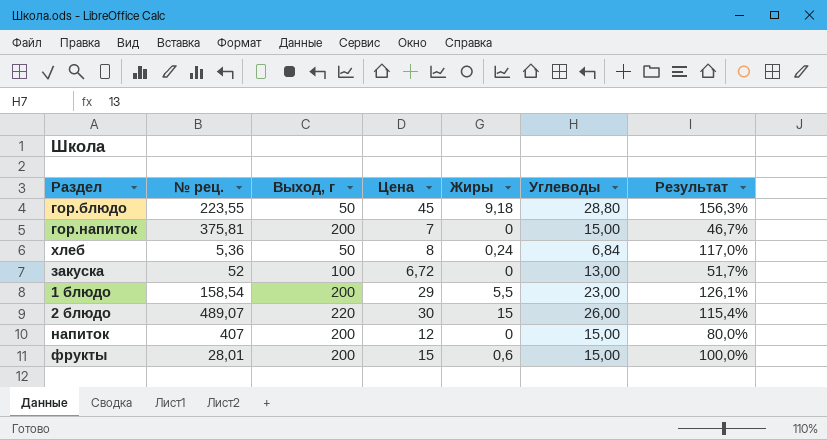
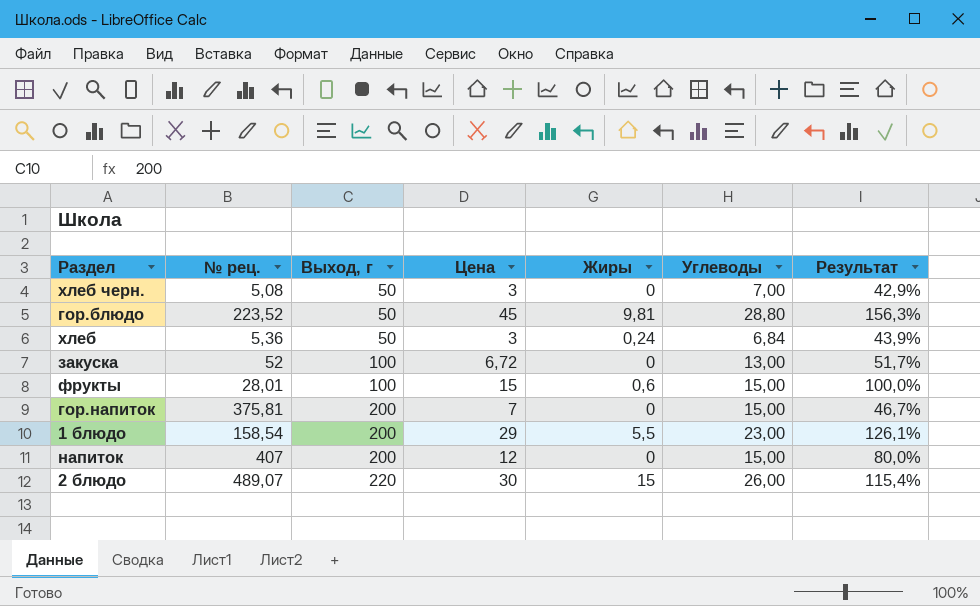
row order: none -> Выход, г ascending
row хлеб черн.: none -> 5,08 | 50 | 3 | 0 | 7,00 | 42,9%
гор.блюдо | № рец.: 223,55 -> 223,52
гор.блюдо | Жиры: 9,18 -> 9,81
хлеб | Цена: 8 -> 3
хлеб | Результат: 117,0% -> 43,9%
фрукты | Выход, г: 200 -> 100

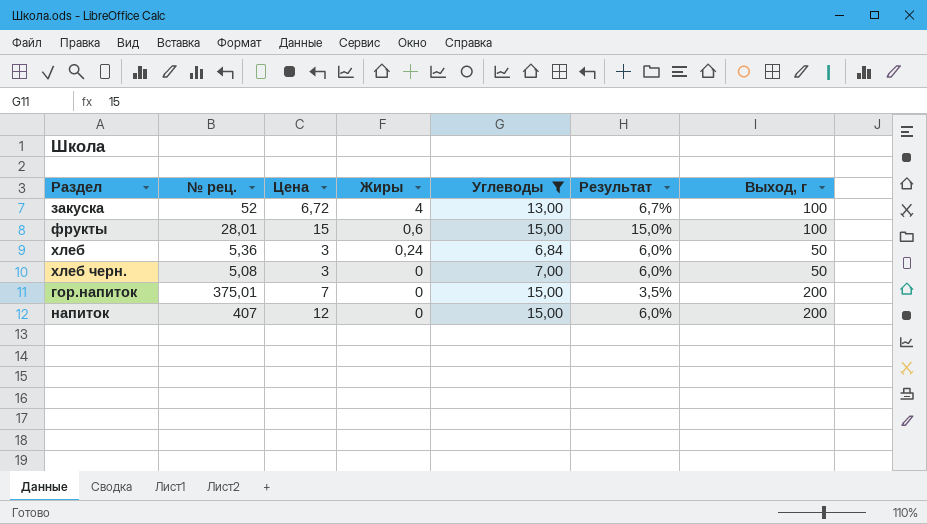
filter: none -> Углеводы <= 15,00
row order: Выход, г ascending -> Жиры descending
column Результат | formula: [Цена] / [Углеводы] -> [Цена] / [Выход, г]
column Выход, г | position: 3 -> 7
закуска | Жиры: 0 -> 4
гор.напиток | № рец.: 375,81 -> 375,01

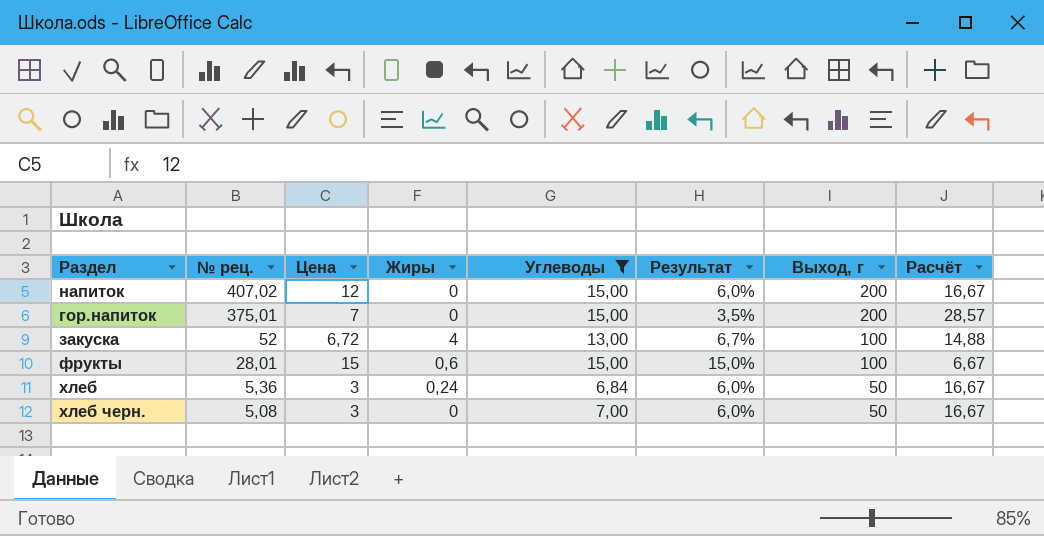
row order: Жиры descending -> № рец. descending
column Расчёт | formula: none -> [Выход, г] / [Цена]
напиток | № рец.: 407 -> 407,02

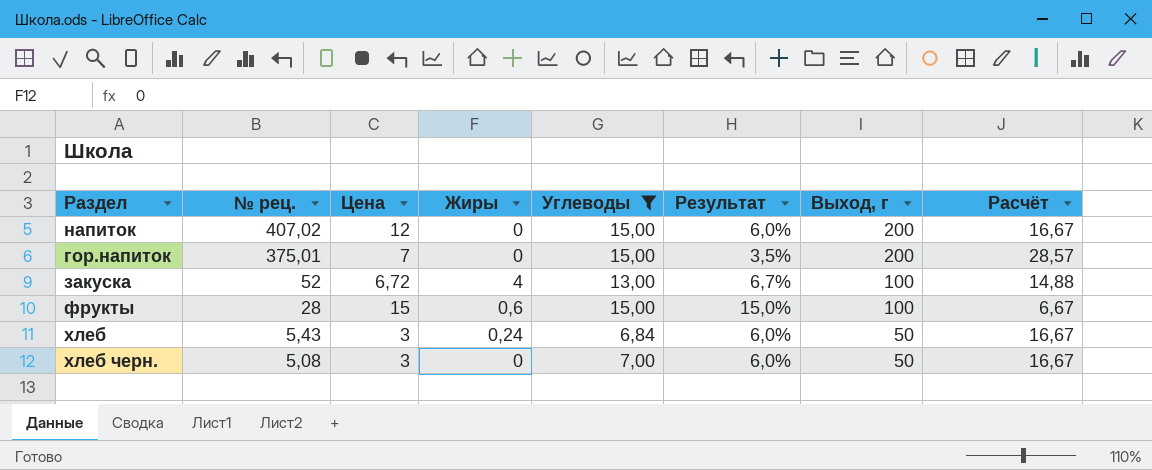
фрукты | № рец.: 28,01 -> 28
хлеб | № рец.: 5,36 -> 5,43

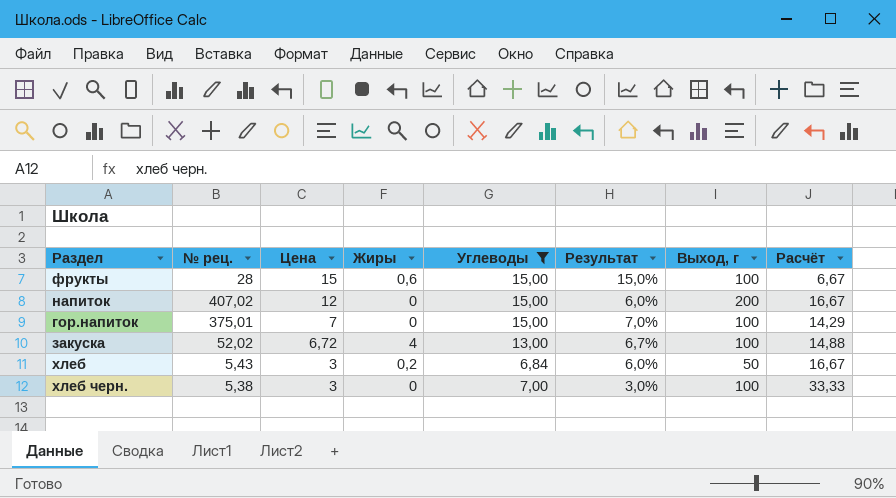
row order: № рец. descending -> Цена descending
гор.напиток | Результат: 3,5% -> 7,0%
гор.напиток | Выход, г: 200 -> 100
гор.напиток | Расчёт: 28,57 -> 14,29
закуска | № рец.: 52 -> 52,02
хлеб | Жиры: 0,24 -> 0,2
хлеб черн. | № рец.: 5,08 -> 5,38
хлеб черн. | Результат: 6,0% -> 3,0%
хлеб черн. | Выход, г: 50 -> 100
хлеб черн. | Расчёт: 16,67 -> 33,33

